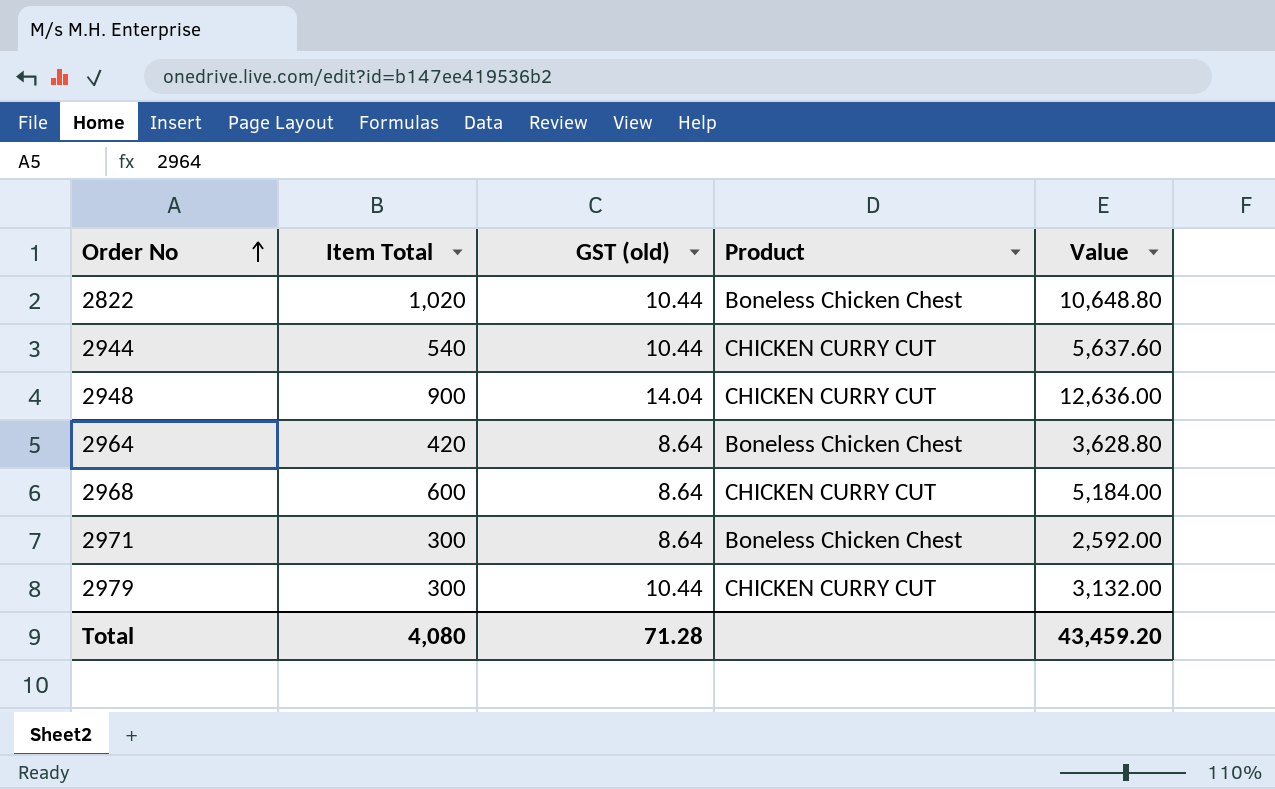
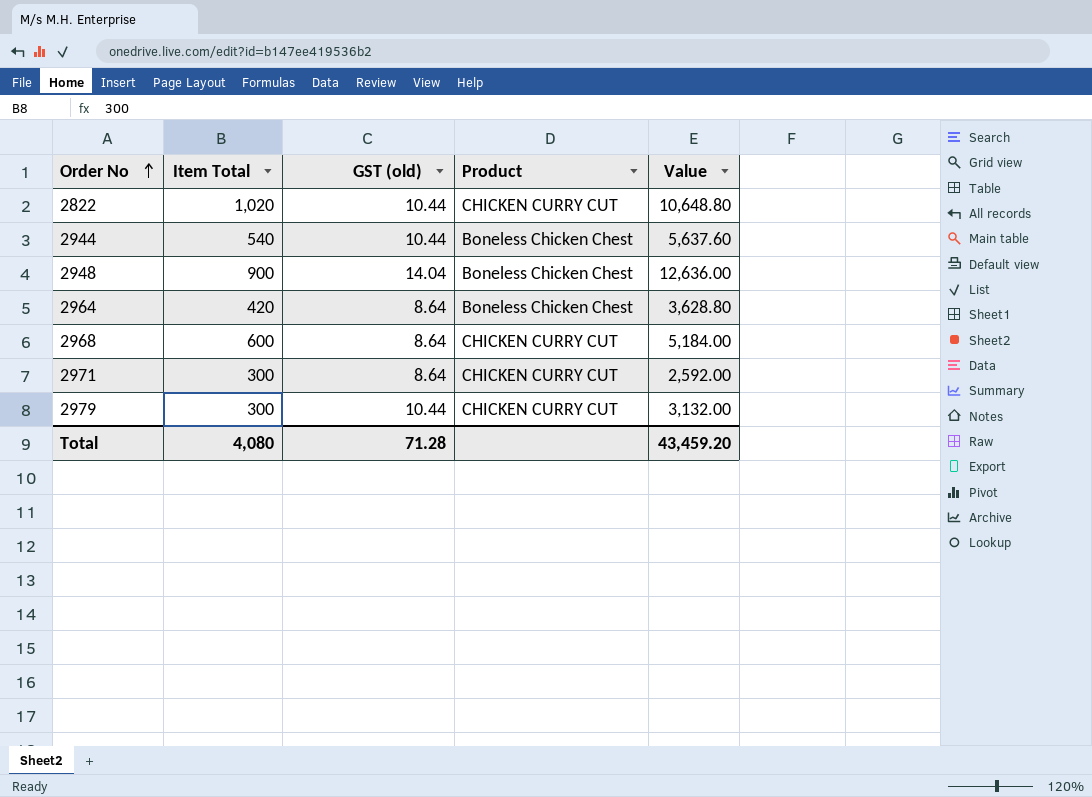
2822 | Product: Boneless Chicken Chest -> CHICKEN CURRY CUT
2944 | Product: CHICKEN CURRY CUT -> Boneless Chicken Chest
2948 | Product: CHICKEN CURRY CUT -> Boneless Chicken Chest
2971 | Product: Boneless Chicken Chest -> CHICKEN CURRY CUT

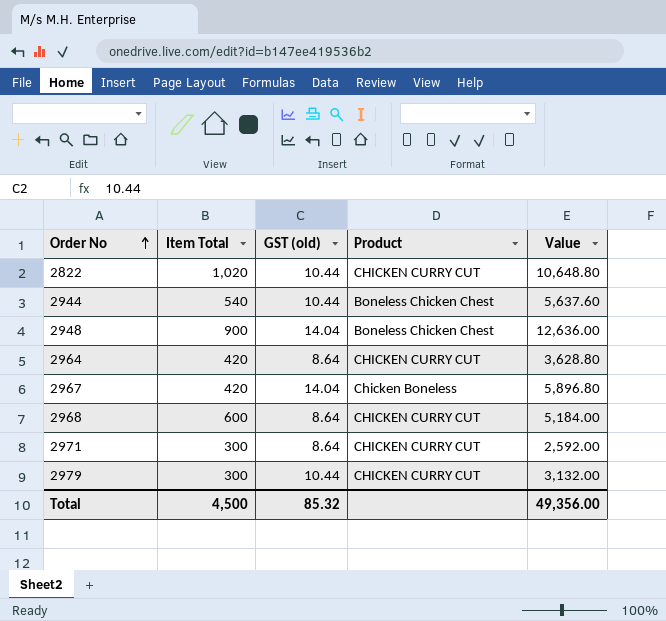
2964 | Product: Boneless Chicken Chest -> CHICKEN CURRY CUT
row 2967: none -> 420 | 14.04 | Chicken Boneless | 5,896.80
Total | Item Total: 4,080 -> 4,500
Total | GST (old): 71.28 -> 85.32
Total | Value: 43,459.20 -> 49,356.00

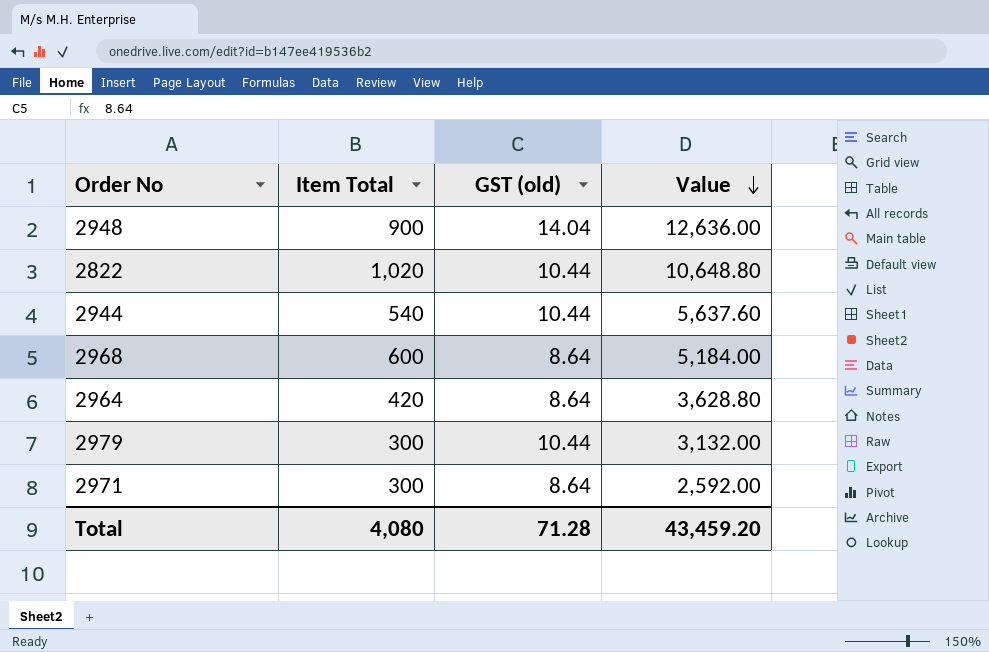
row order: Order No ascending -> Value descending
column Product | position: 4 -> none
row 2967: 420 | 14.04 | Chicken Boneless | 5,896.80 -> none
Total | Item Total: 4,500 -> 4,080
Total | GST (old): 85.32 -> 71.28
Total | Value: 49,356.00 -> 43,459.20

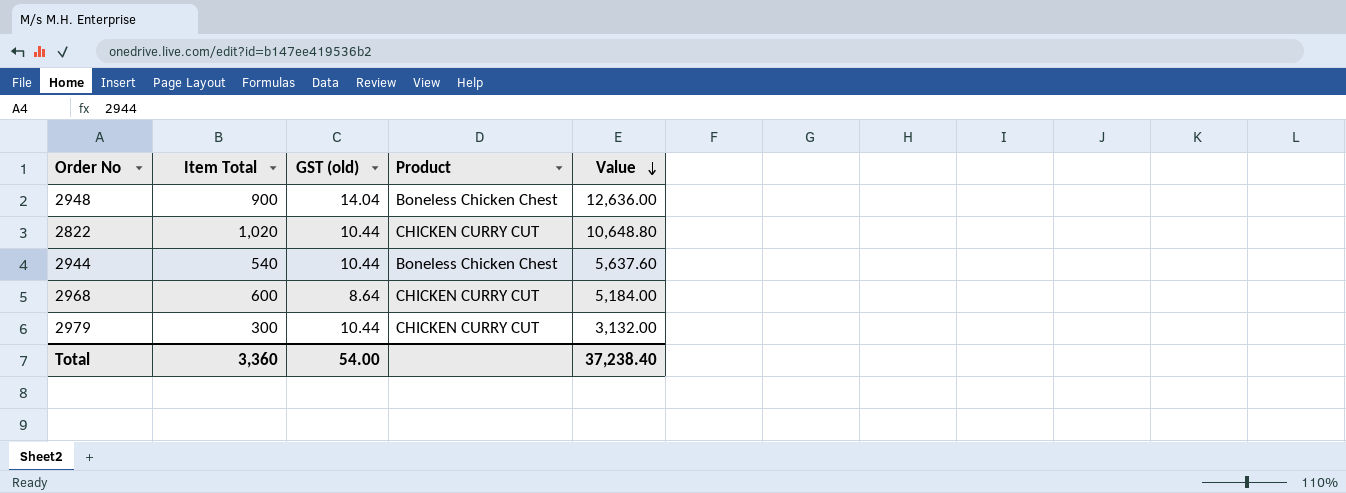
column Product | position: none -> 4
row 2964: 420 | 8.64 | 3,628.80 -> none
row 2971: 300 | 8.64 | 2,592.00 -> none
Total | Item Total: 4,080 -> 3,360
Total | GST (old): 71.28 -> 54.00
Total | Value: 43,459.20 -> 37,238.40

